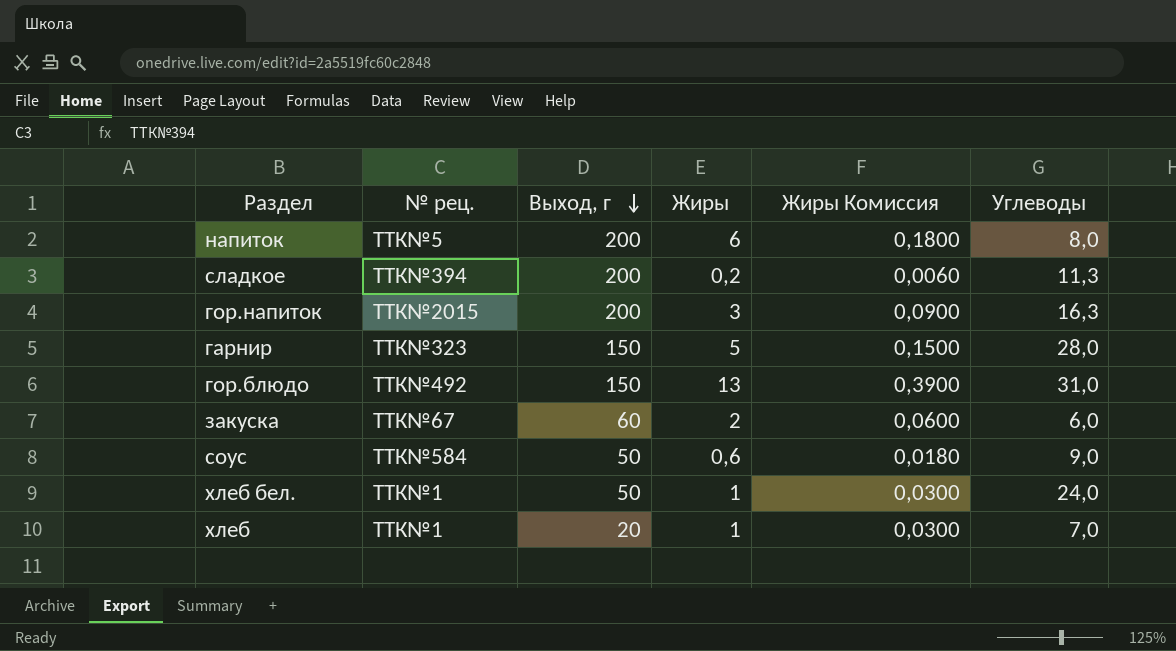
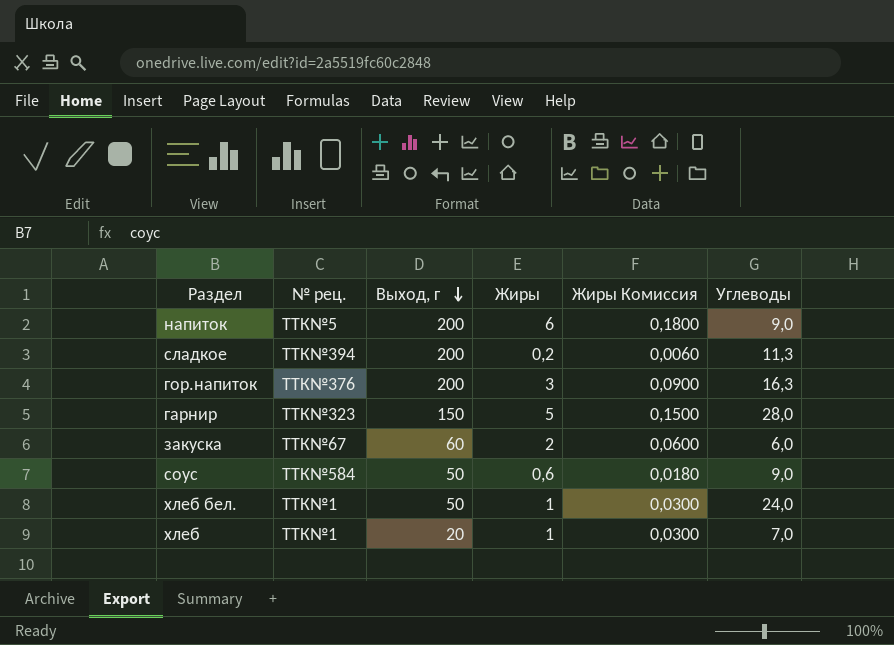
row гор.блюдо: ТТК№492 | 150 | 13 | 0,3900 | 31,0 -> none
напиток | Углеводы: 8,0 -> 9,0
гор.напиток | № рец.: ТТК№2015 -> ТТК№376

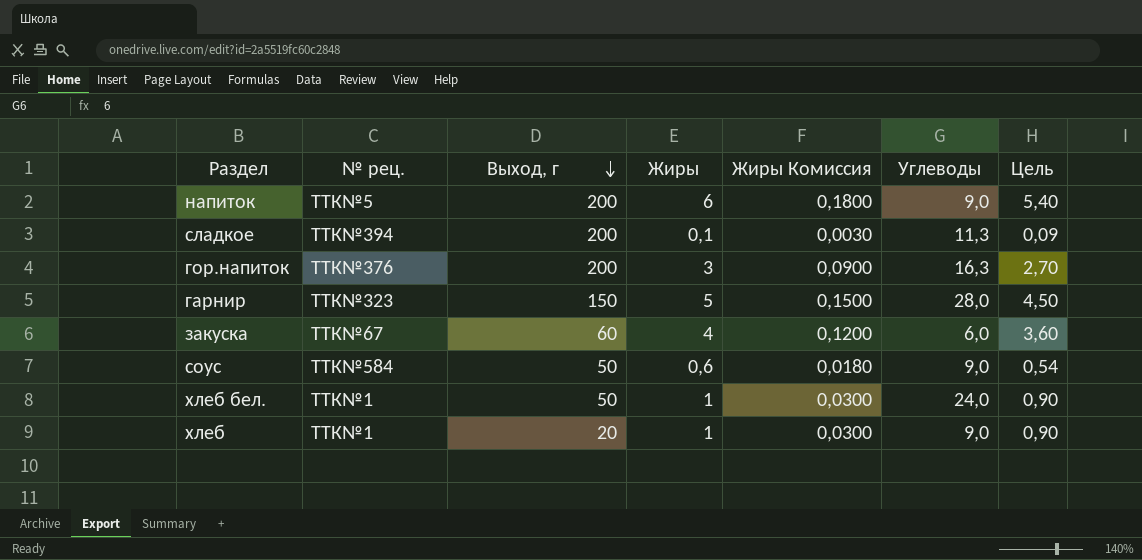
column Цель | formula: none -> [Жиры] * 0,9
сладкое | Жиры: 0,2 -> 0,1
сладкое | Жиры Комиссия: 0,0060 -> 0,0030
закуска | Жиры: 2 -> 4
закуска | Жиры Комиссия: 0,0600 -> 0,1200
хлеб | Углеводы: 7,0 -> 9,0

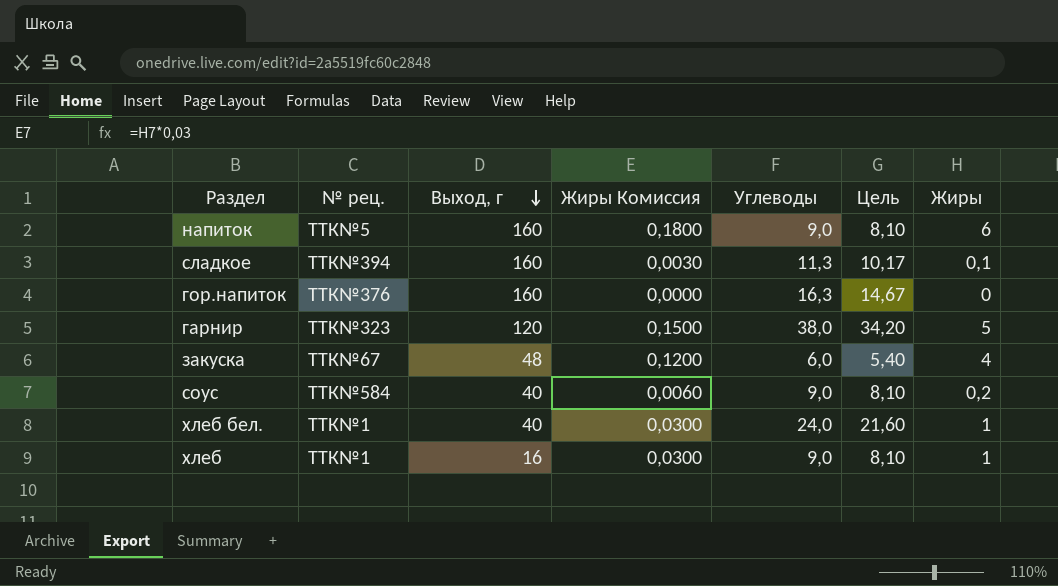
column Цель | formula: [Жиры] * 0,9 -> [Углеводы] * 0,9
column Жиры | position: 4 -> 7
напиток | Выход, г: 200 -> 160
сладкое | Выход, г: 200 -> 160
гор.напиток | Выход, г: 200 -> 160
гор.напиток | Жиры Комиссия: 0,0900 -> 0,0000
гор.напиток | Жиры: 3 -> 0
гарнир | Выход, г: 150 -> 120
гарнир | Углеводы: 28,0 -> 38,0
закуска | Выход, г: 60 -> 48
соус | Выход, г: 50 -> 40
соус | Жиры Комиссия: 0,0180 -> 0,0060
соус | Жиры: 0,6 -> 0,2
хлеб бел. | Выход, г: 50 -> 40
хлеб | Выход, г: 20 -> 16

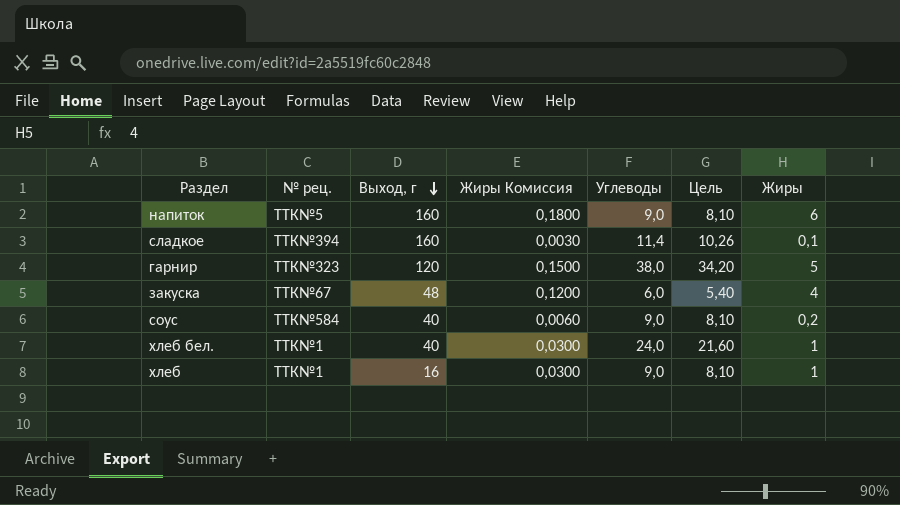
row гор.напиток: ТТК№376 | 160 | 0,0000 | 16,3 | 14,67 | 0 -> none
сладкое | Углеводы: 11,3 -> 11,4
сладкое | Цель: 10,17 -> 10,26

